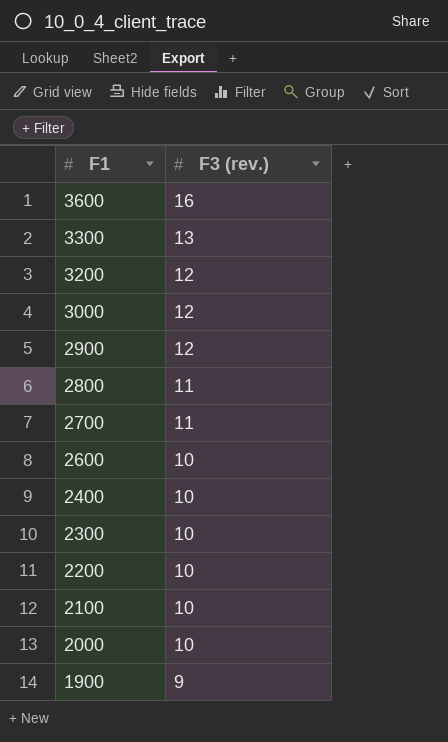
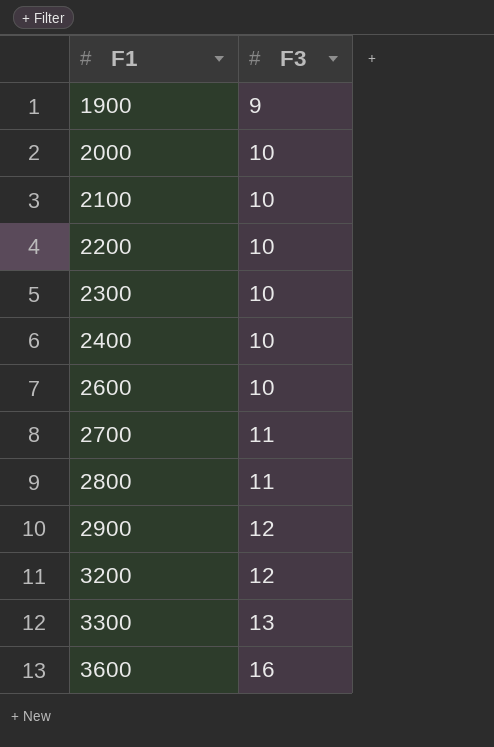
row order: F1 descending -> F1 ascending
column name: F3 (rev.) -> F3
row 3000: 12 -> none

